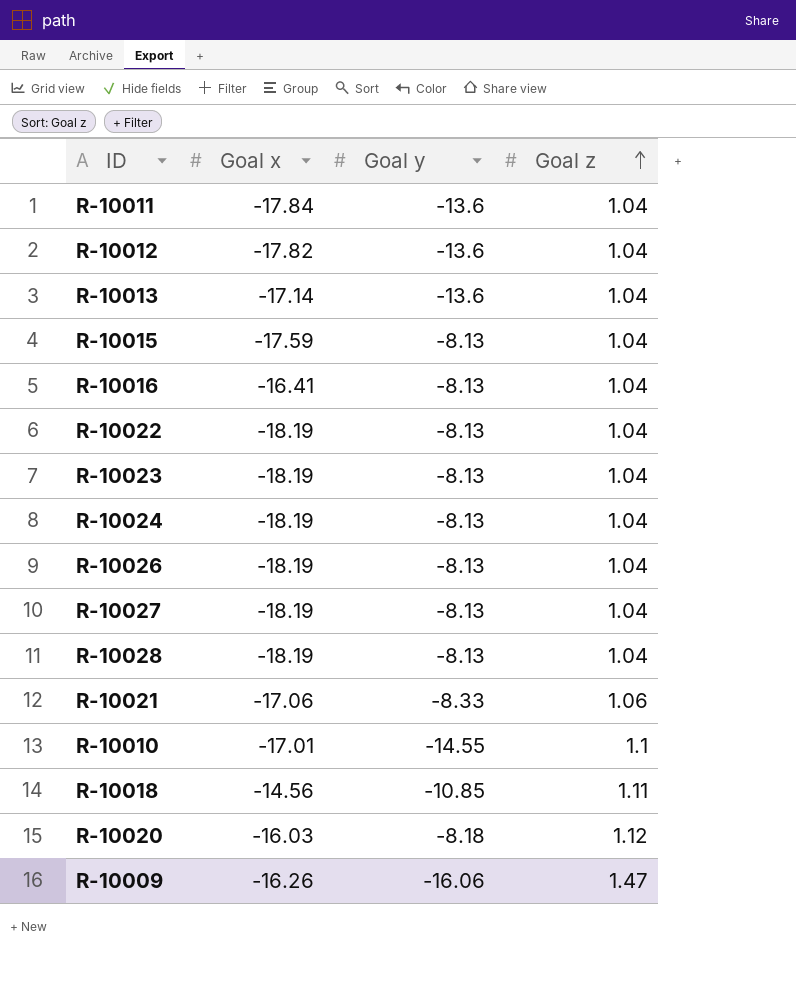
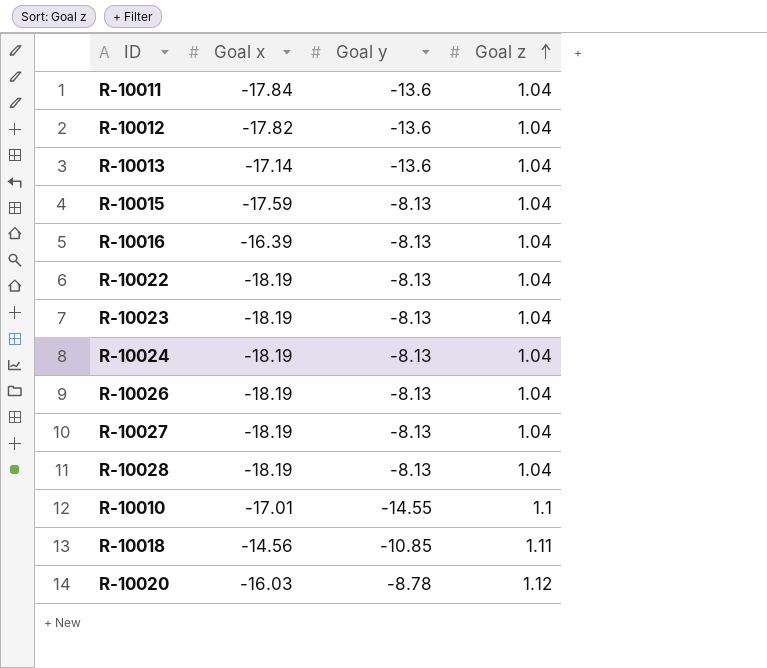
row R-10021: -17.06 | -8.33 | 1.06 -> none
row R-10009: -16.26 | -16.06 | 1.47 -> none
R-10016 | Goal x: -16.41 -> -16.39
R-10020 | Goal y: -8.18 -> -8.78

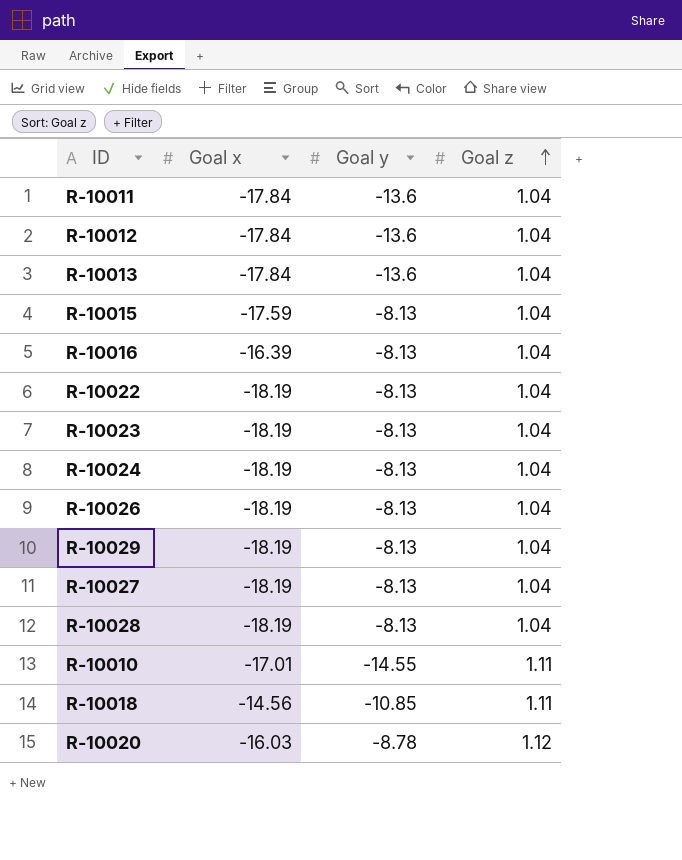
R-10012 | Goal x: -17.82 -> -17.84
R-10013 | Goal x: -17.14 -> -17.84
row R-10029: none -> -18.19 | -8.13 | 1.04
R-10010 | Goal z: 1.1 -> 1.11

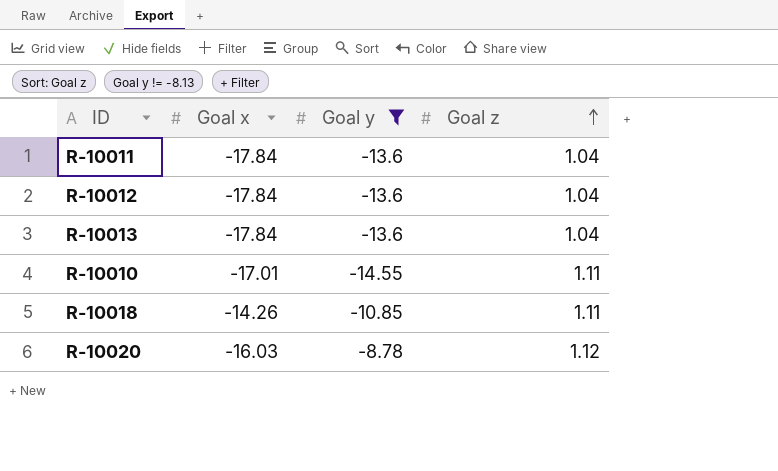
filter: none -> Goal y != -8.13
R-10018 | Goal x: -14.56 -> -14.26

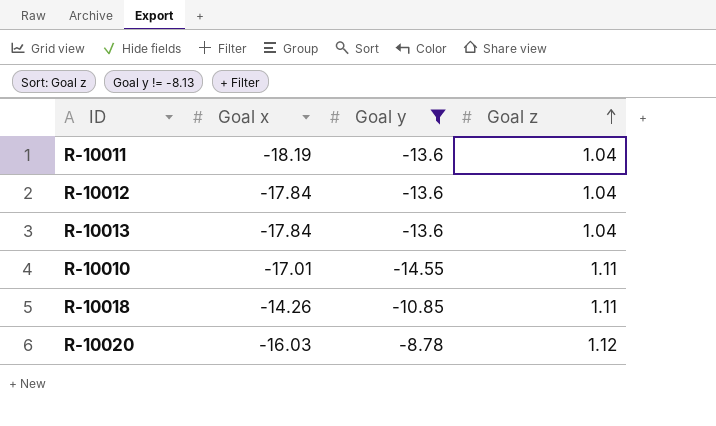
R-10011 | Goal x: -17.84 -> -18.19

